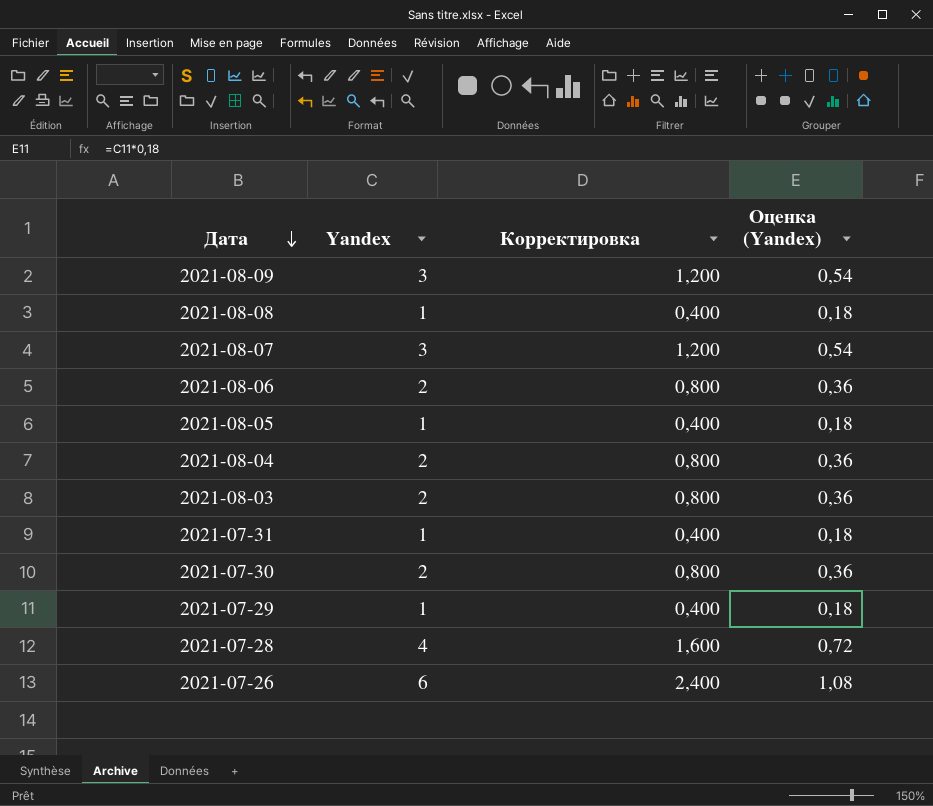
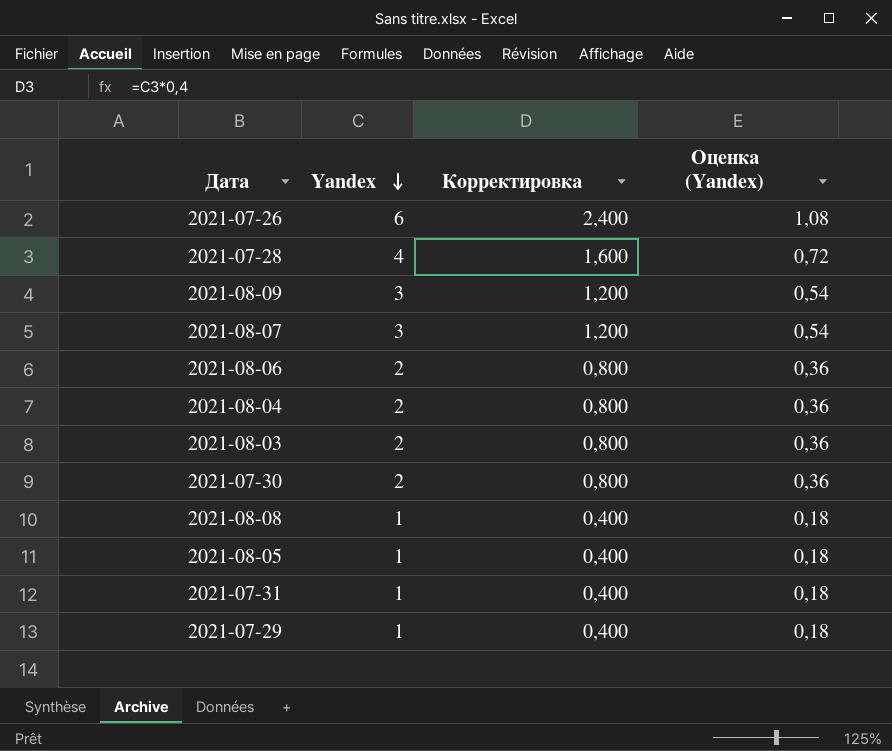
row order: Дата descending -> Yandex descending

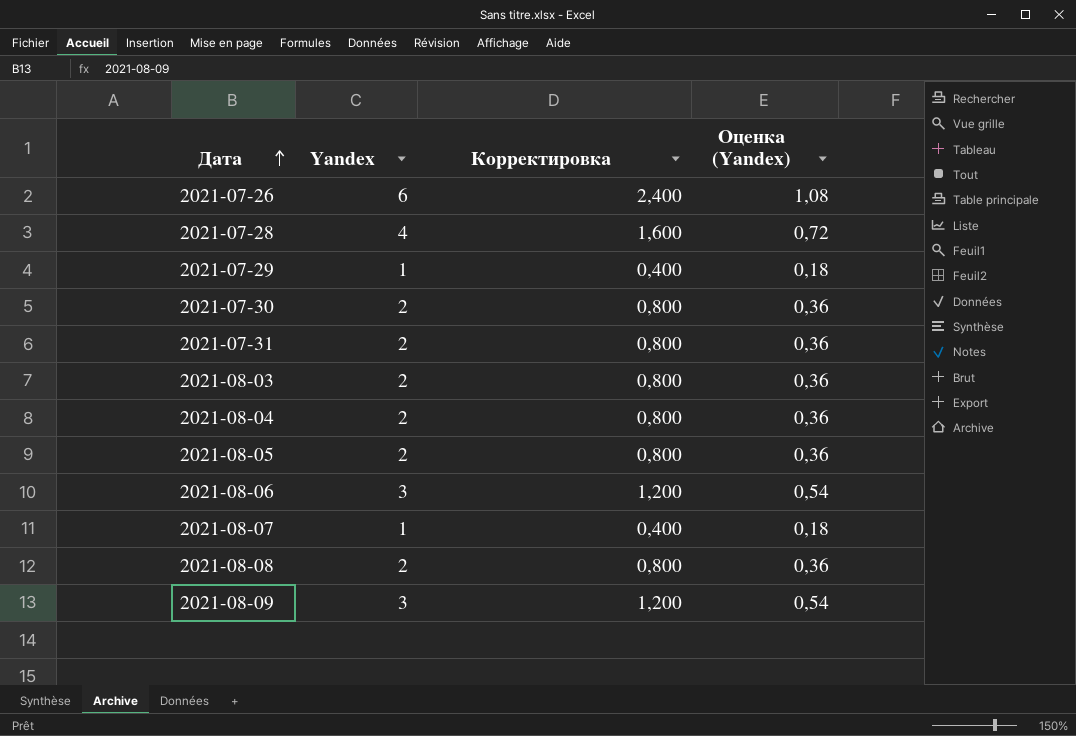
row order: Yandex descending -> Дата ascending
2021-07-31 | Yandex: 1 -> 2
2021-07-31 | Корректировка: 0,400 -> 0,800
2021-07-31 | Оценка (Yandex): 0,18 -> 0,36
2021-08-05 | Yandex: 1 -> 2
2021-08-05 | Корректировка: 0,400 -> 0,800
2021-08-05 | Оценка (Yandex): 0,18 -> 0,36
2021-08-06 | Yandex: 2 -> 3
2021-08-06 | Корректировка: 0,800 -> 1,200
2021-08-06 | Оценка (Yandex): 0,36 -> 0,54
2021-08-07 | Yandex: 3 -> 1
2021-08-07 | Корректировка: 1,200 -> 0,400
2021-08-07 | Оценка (Yandex): 0,54 -> 0,18
2021-08-08 | Yandex: 1 -> 2
2021-08-08 | Корректировка: 0,400 -> 0,800
2021-08-08 | Оценка (Yandex): 0,18 -> 0,36

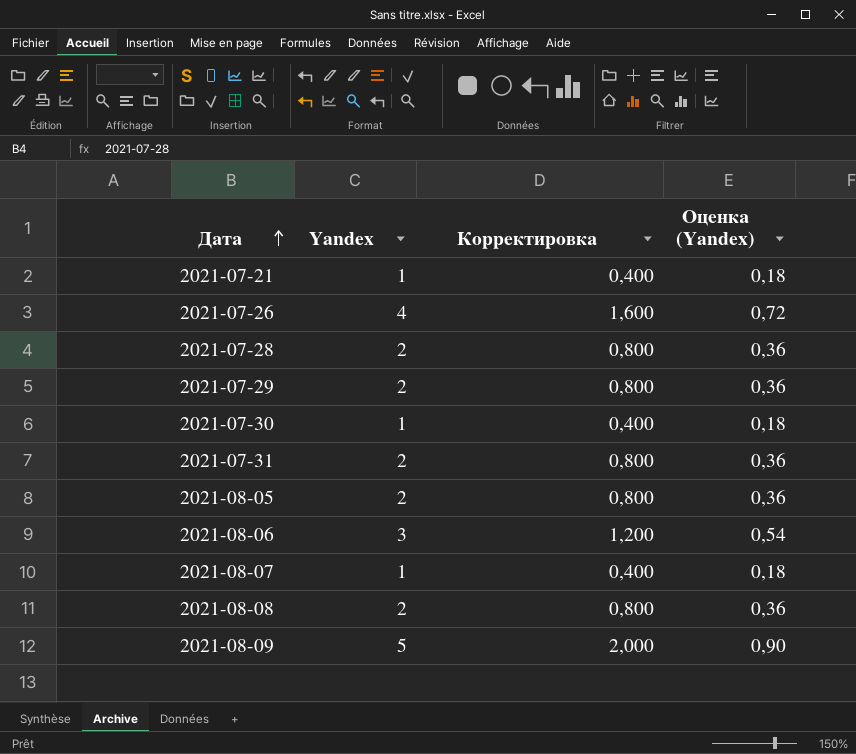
row 2021-08-03: 2 | 0,800 | 0,36 -> none
row 2021-08-04: 2 | 0,800 | 0,36 -> none
row 2021-07-21: none -> 1 | 0,400 | 0,18
2021-07-26 | Yandex: 6 -> 4
2021-07-26 | Корректировка: 2,400 -> 1,600
2021-07-26 | Оценка (Yandex): 1,08 -> 0,72
2021-07-28 | Yandex: 4 -> 2
2021-07-28 | Корректировка: 1,600 -> 0,800
2021-07-28 | Оценка (Yandex): 0,72 -> 0,36
2021-07-29 | Yandex: 1 -> 2
2021-07-29 | Корректировка: 0,400 -> 0,800
2021-07-29 | Оценка (Yandex): 0,18 -> 0,36
2021-07-30 | Yandex: 2 -> 1
2021-07-30 | Корректировка: 0,800 -> 0,400
2021-07-30 | Оценка (Yandex): 0,36 -> 0,18
2021-08-09 | Yandex: 3 -> 5
2021-08-09 | Корректировка: 1,200 -> 2,000
2021-08-09 | Оценка (Yandex): 0,54 -> 0,90

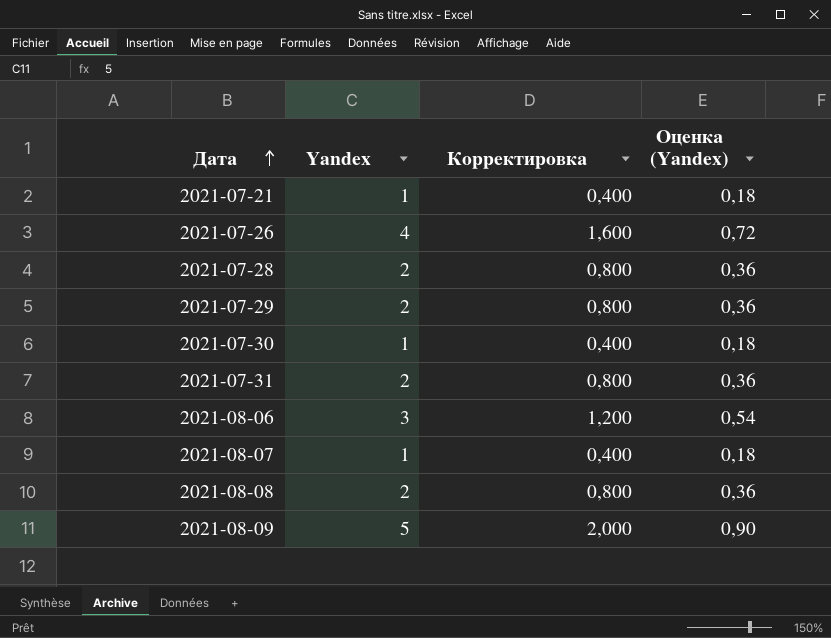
row 2021-08-05: 2 | 0,800 | 0,36 -> none

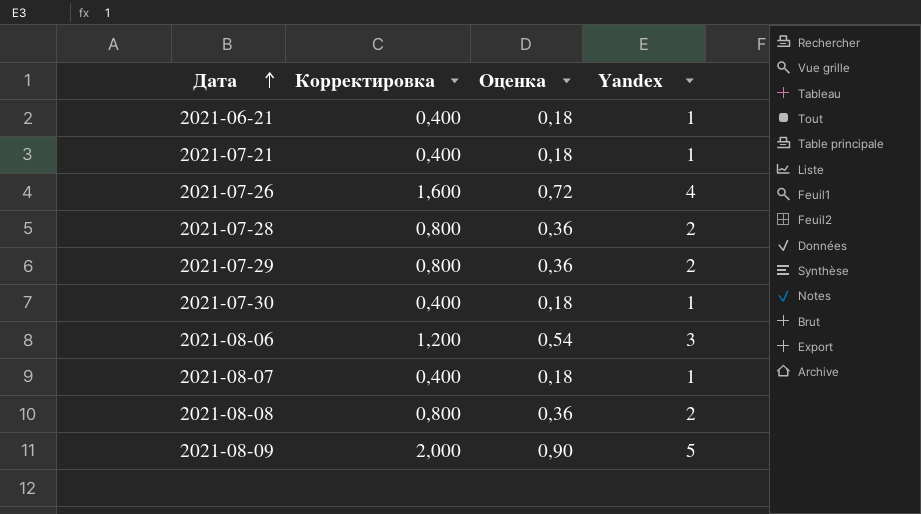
column name: Оценка (Yandex) -> Оценка
column Yandex | position: 2 -> 4
row 2021-07-31: 2 | 0,800 | 0,36 -> none
row 2021-06-21: none -> 0,400 | 0,18 | 1

